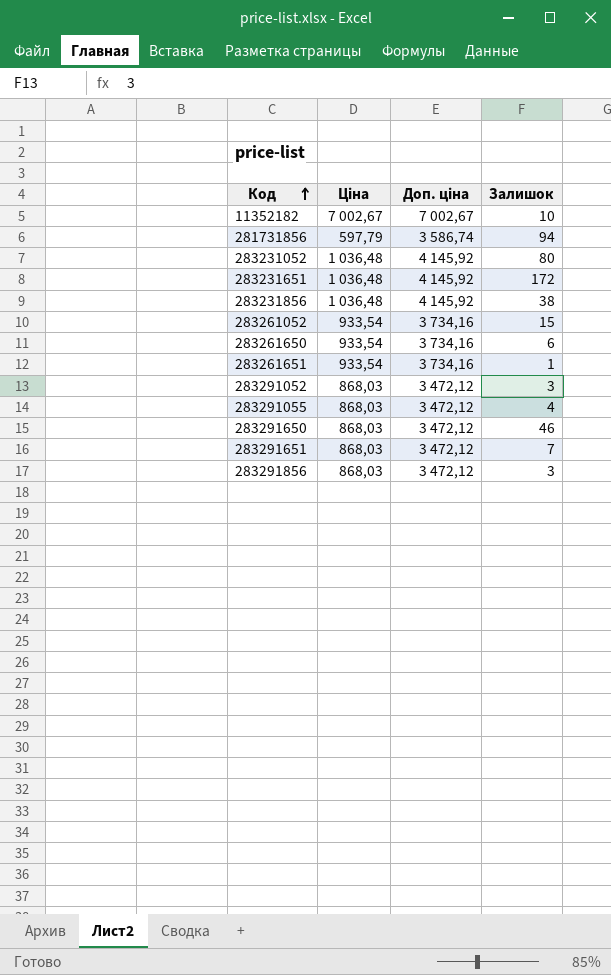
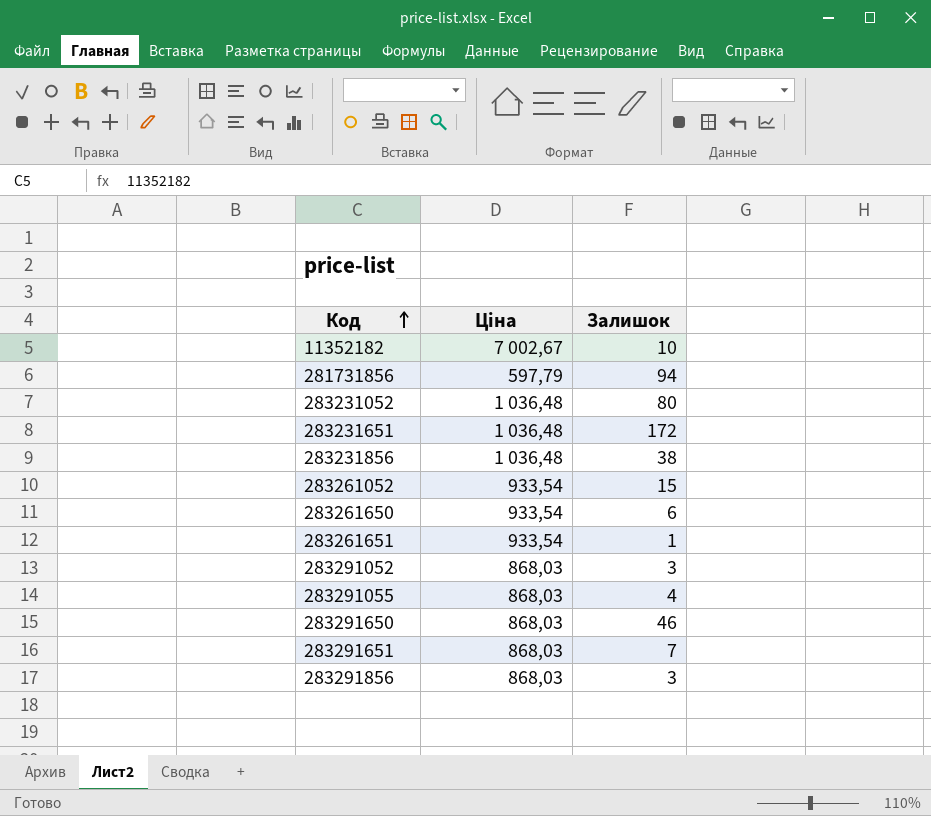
column Доп. ціна | position: 3 -> none

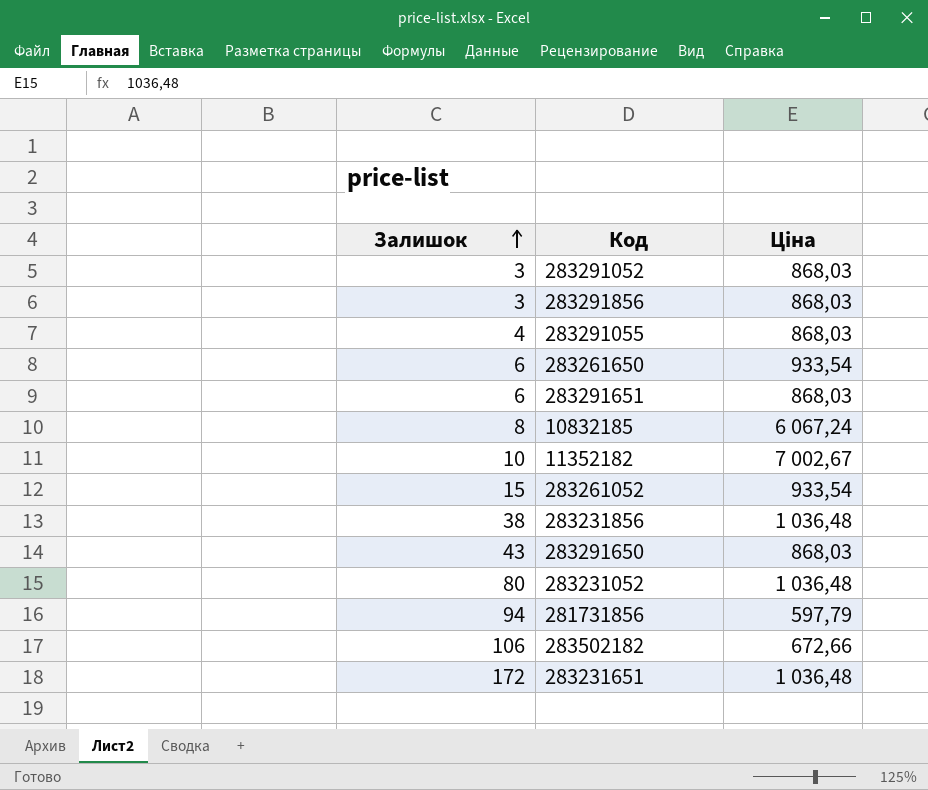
row order: Код ascending -> Залишок ascending
column Залишок | position: 3 -> 1
row 283261651: 933,54 | 1 -> none
283291651 | Залишок: 7 -> 6
row 10832185: none -> 8 | 6 067,24
283291650 | Залишок: 46 -> 43
row 283502182: none -> 106 | 672,66

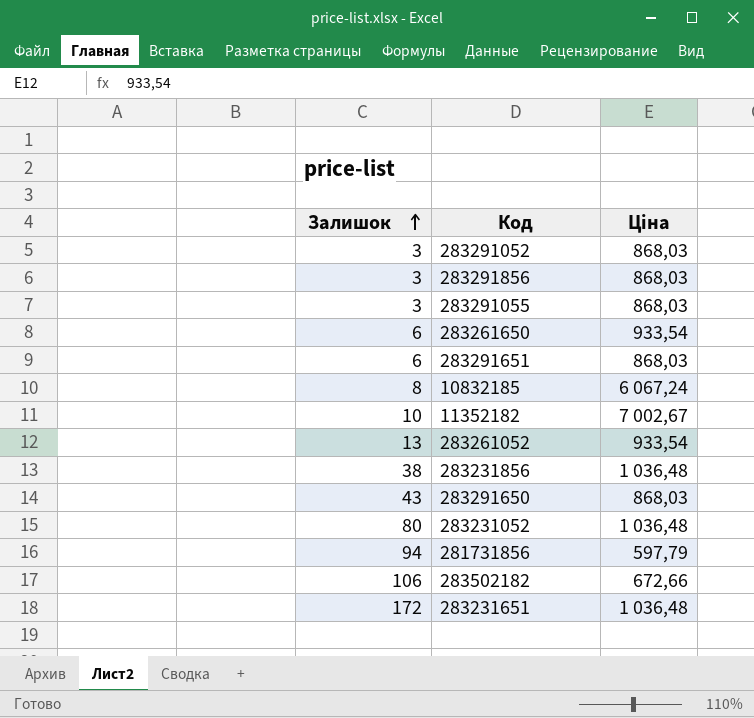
283291055 | Залишок: 4 -> 3
283261052 | Залишок: 15 -> 13

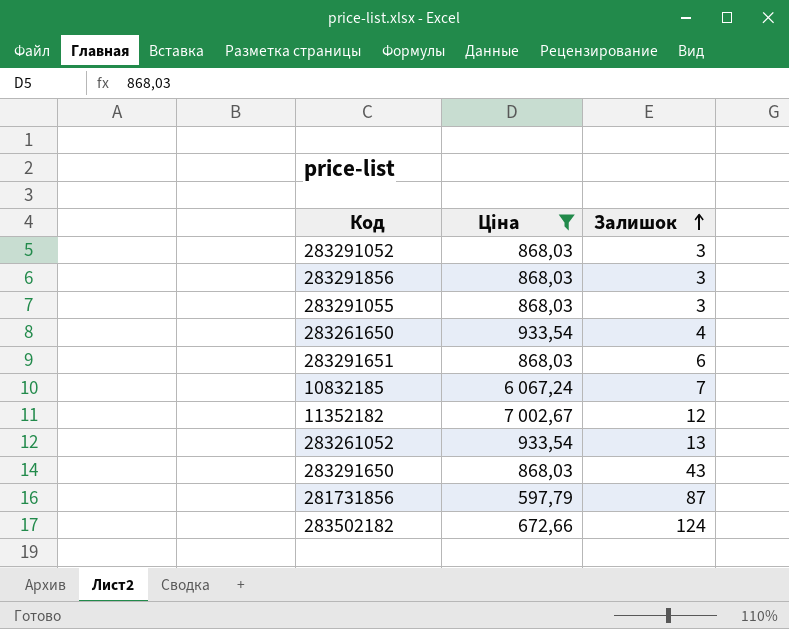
filter: none -> Ціна != 1 036,48
column Залишок | position: 1 -> 3
283261650 | Залишок: 6 -> 4
10832185 | Залишок: 8 -> 7
11352182 | Залишок: 10 -> 12
281731856 | Залишок: 94 -> 87
283502182 | Залишок: 106 -> 124

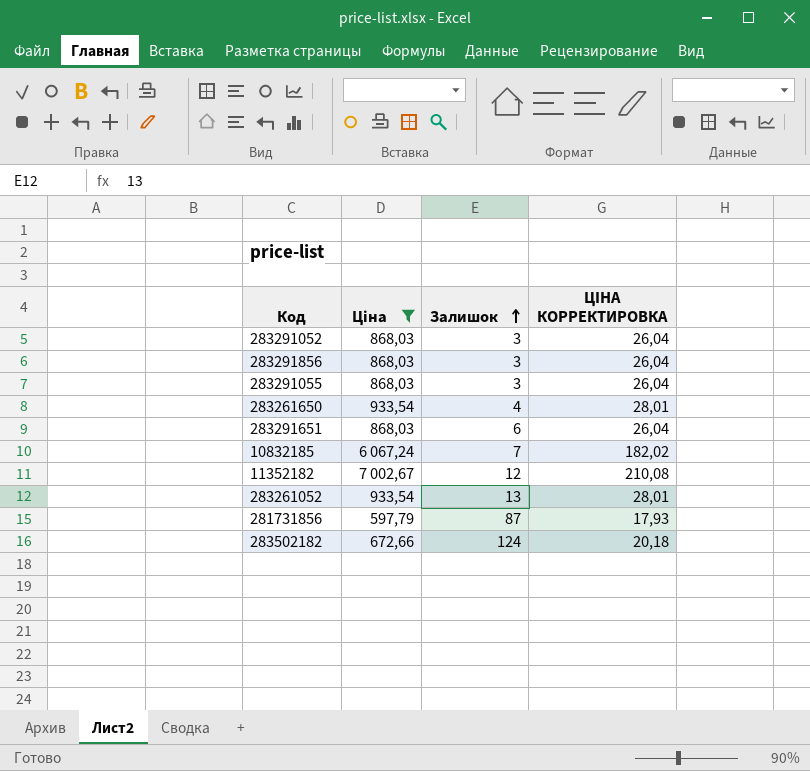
column ЦІНА КОРРЕКТИРОВКА | formula: none -> [Ціна] * 0,03
row 283291650: 868,03 | 43 -> none

